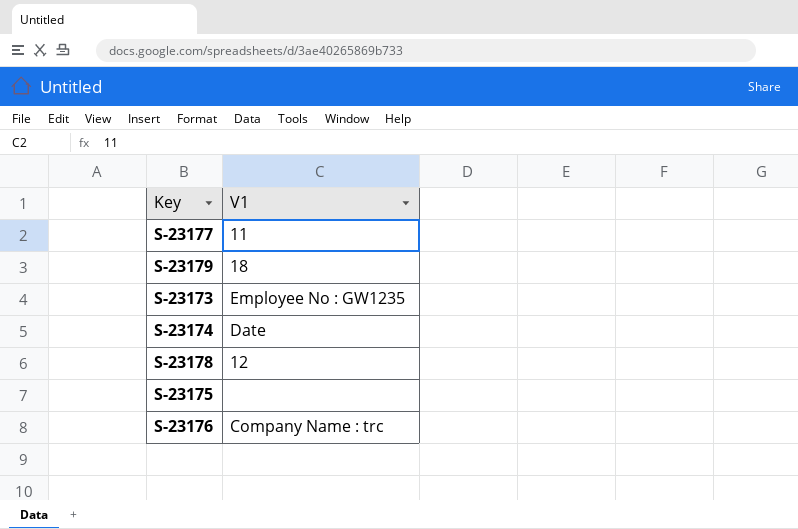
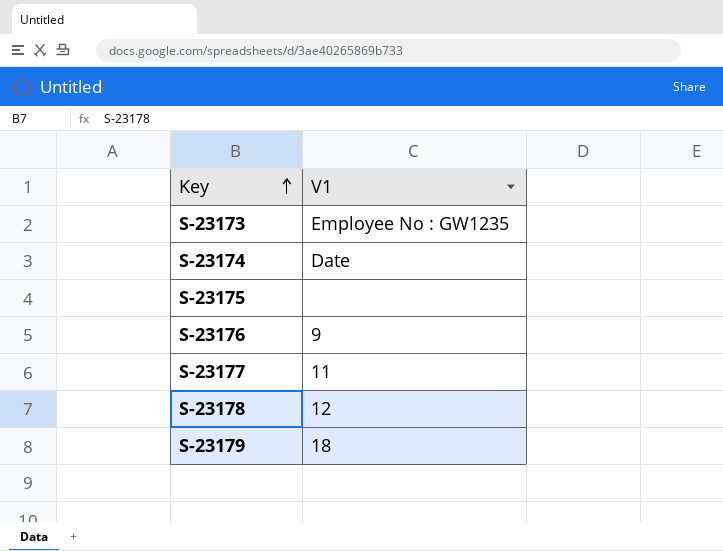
row order: none -> Key ascending
S-23176 | V1: Company Name : trc -> 9

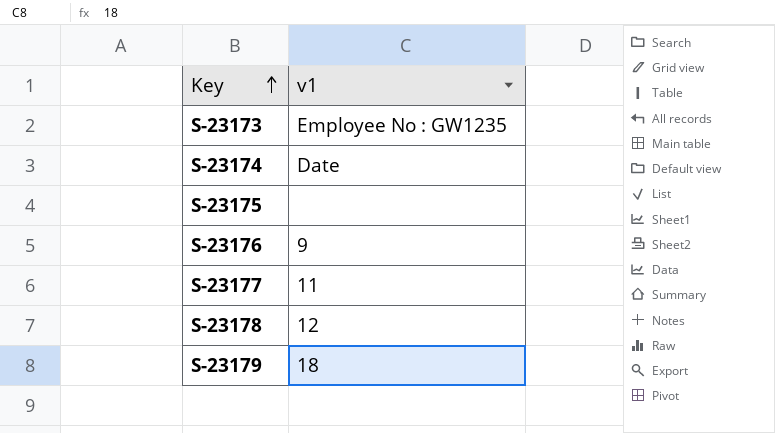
column name: V1 -> v1

